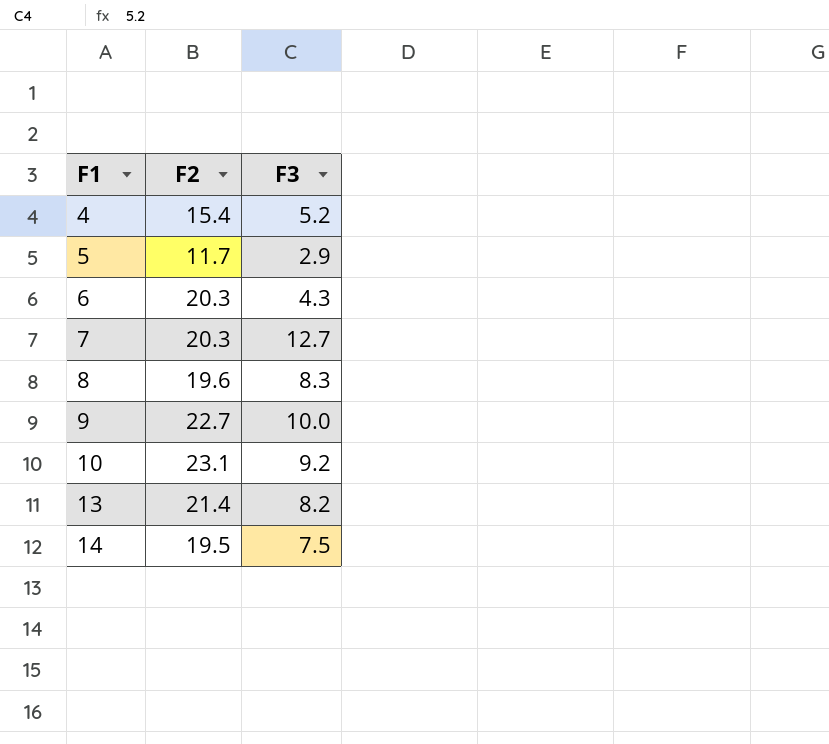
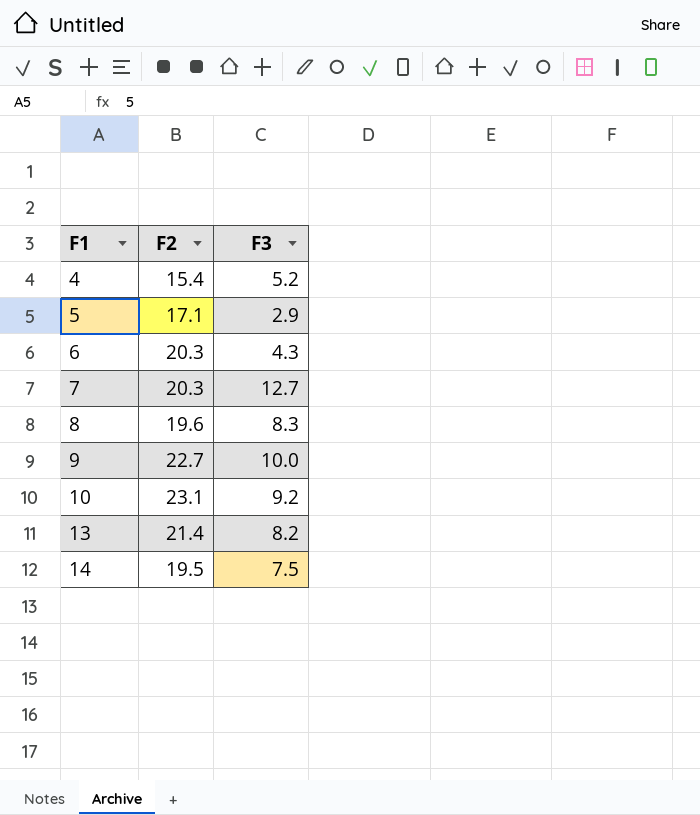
5 | F2: 11.7 -> 17.1

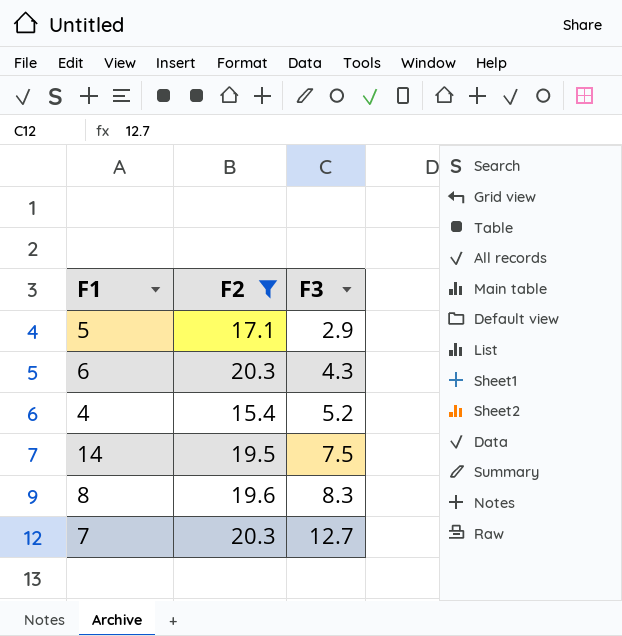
filter: none -> F2 <= 20.3
row order: F1 ascending -> F3 ascending

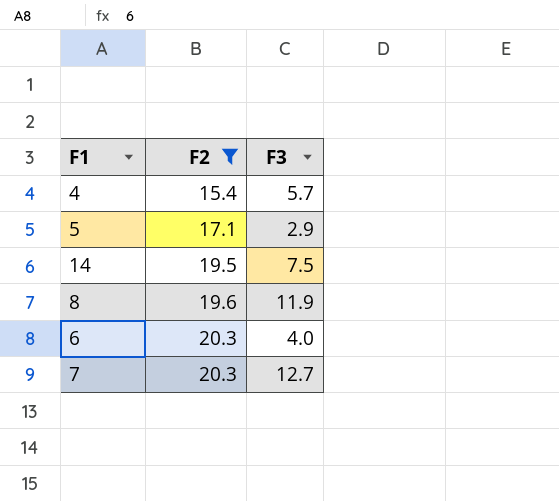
row order: F3 ascending -> F2 ascending
4 | F3: 5.2 -> 5.7
8 | F3: 8.3 -> 11.9
6 | F3: 4.3 -> 4.0

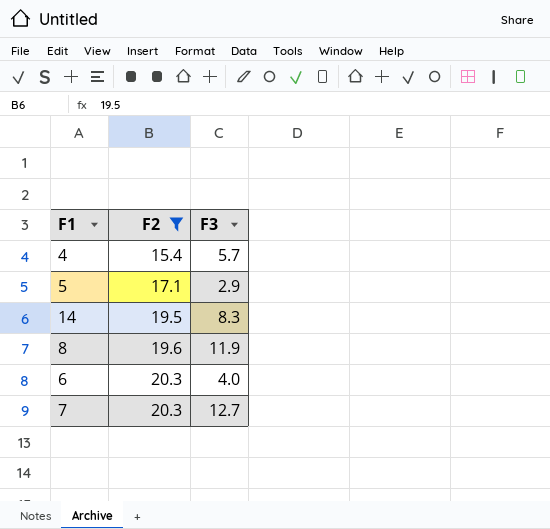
14 | F3: 7.5 -> 8.3

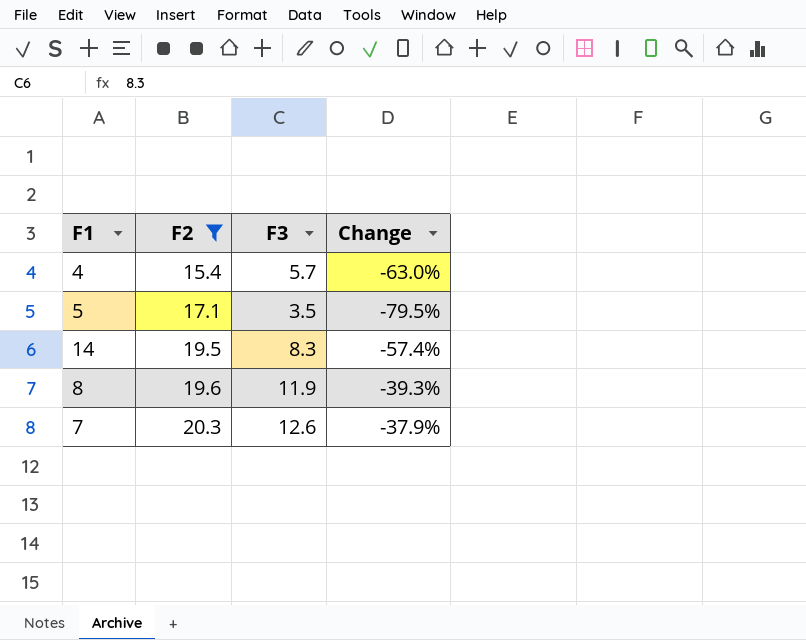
column Change | formula: none -> ([F3] - [F2]) / [F2]
row 6: 20.3 | 4.0 -> none
5 | F3: 2.9 -> 3.5
7 | F3: 12.7 -> 12.6

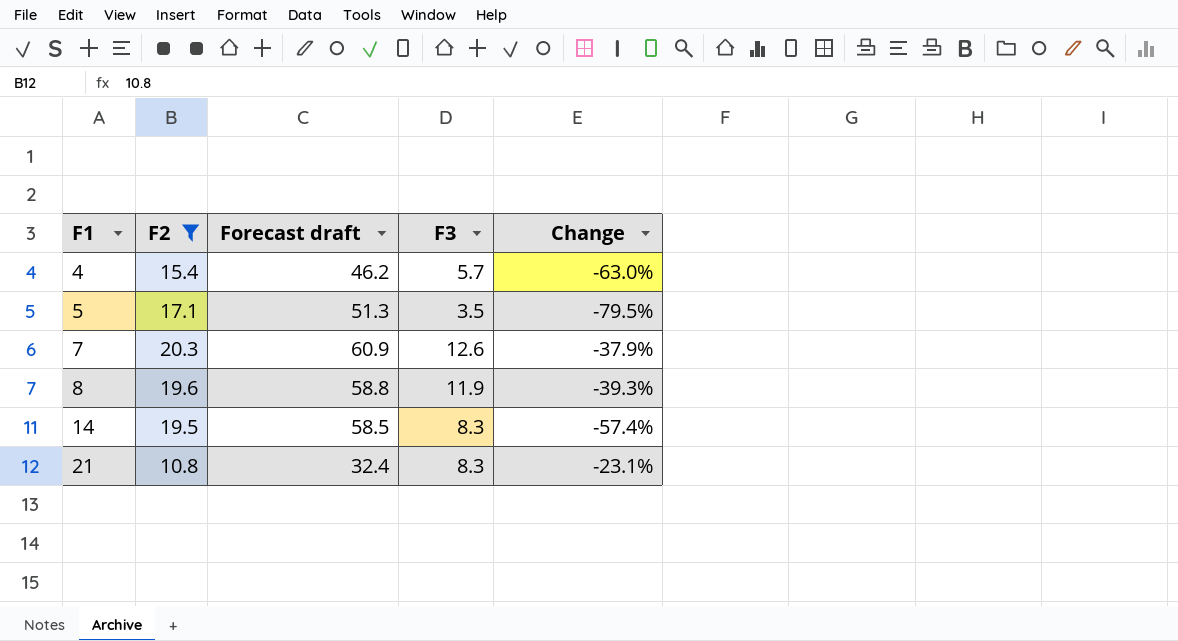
row order: F2 ascending -> F1 ascending
column Forecast draft | formula: none -> [F2] * 3
row 21: none -> 10.8 | 32.4 | 8.3 | -23.1%

